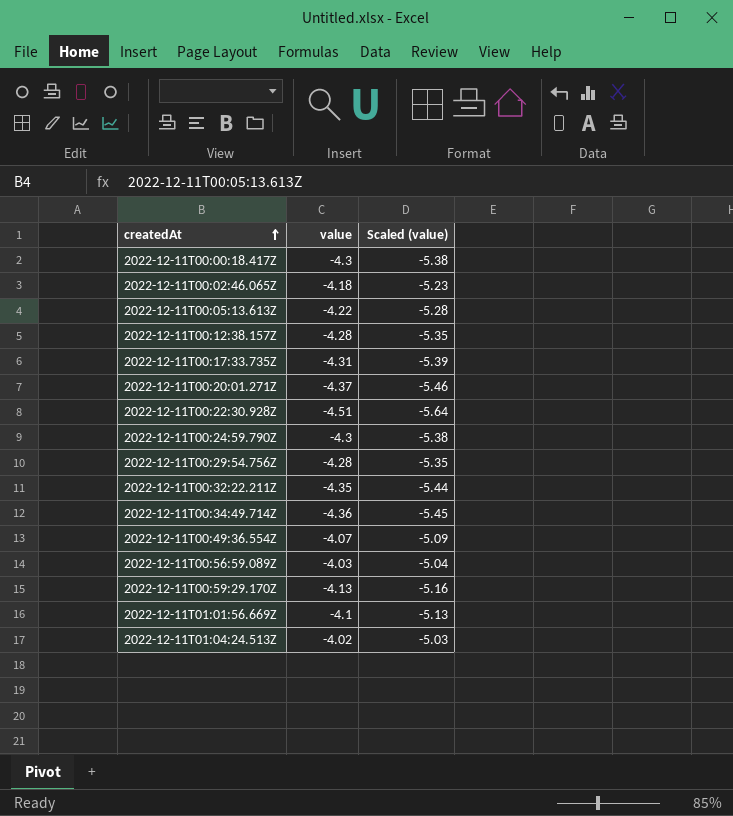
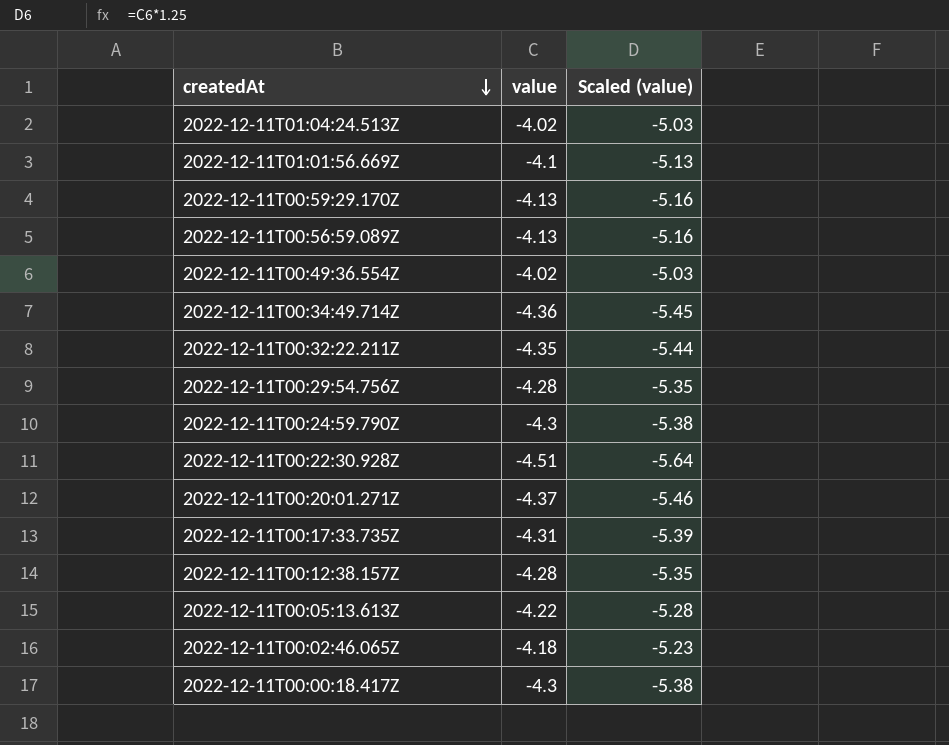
row order: createdAt ascending -> createdAt descending
2022-12-11T00:56:59.089Z | value: -4.03 -> -4.13
2022-12-11T00:56:59.089Z | Scaled (value): -5.04 -> -5.16
2022-12-11T00:49:36.554Z | value: -4.07 -> -4.02
2022-12-11T00:49:36.554Z | Scaled (value): -5.09 -> -5.03

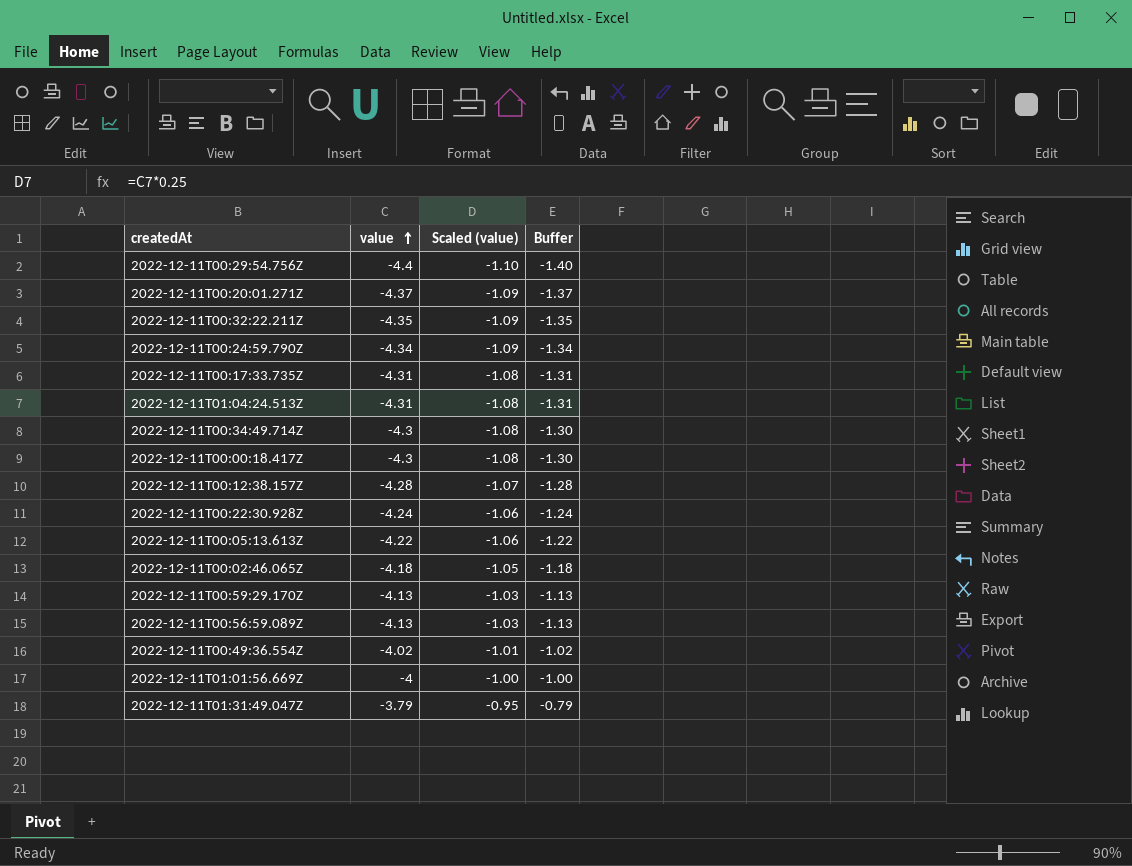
row order: createdAt descending -> value ascending
column Scaled (value) | formula: [value] * 1.25 -> [value] * 0.25
column Buffer | formula: none -> [value] + 3
2022-12-11T00:29:54.756Z | value: -4.28 -> -4.4
2022-12-11T00:24:59.790Z | value: -4.3 -> -4.34
2022-12-11T01:04:24.513Z | value: -4.02 -> -4.31
2022-12-11T00:34:49.714Z | value: -4.36 -> -4.3
2022-12-11T00:22:30.928Z | value: -4.51 -> -4.24
2022-12-11T01:01:56.669Z | value: -4.1 -> -4
row 2022-12-11T01:31:49.047Z: none -> -3.79 | -0.95 | -0.79

